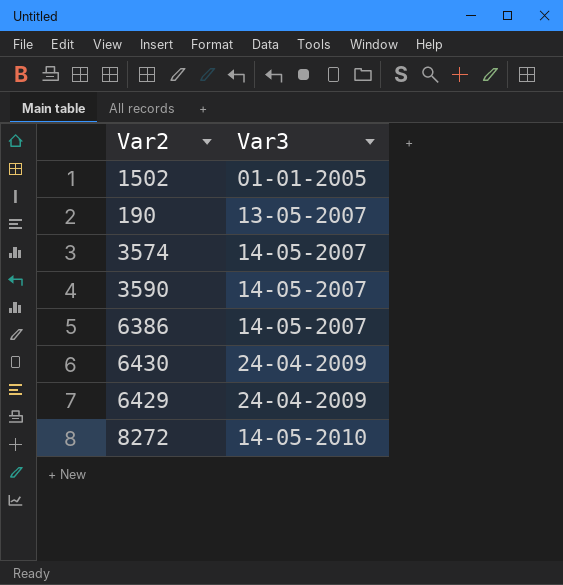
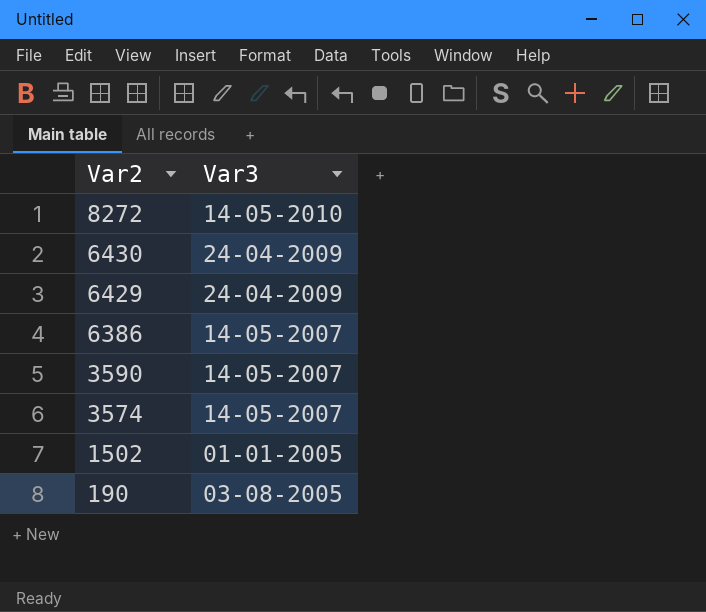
row order: Var3 ascending -> Var2 descending
190 | Var3: 13-05-2007 -> 03-08-2005

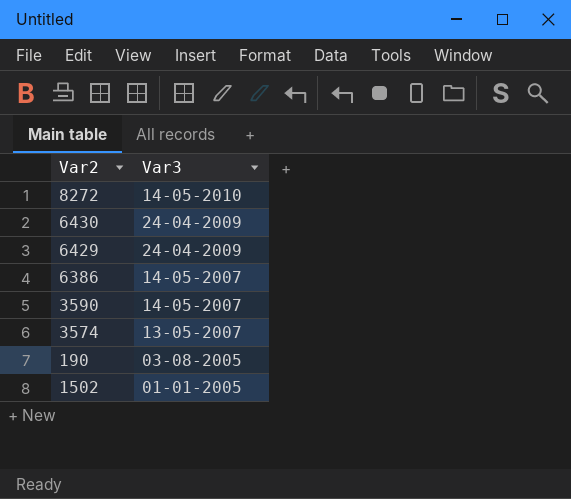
row order: Var2 descending -> Var3 descending
3574 | Var3: 14-05-2007 -> 13-05-2007

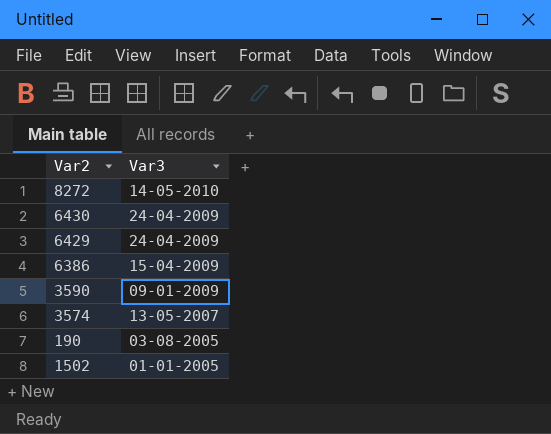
6386 | Var3: 14-05-2007 -> 15-04-2009
3590 | Var3: 14-05-2007 -> 09-01-2009

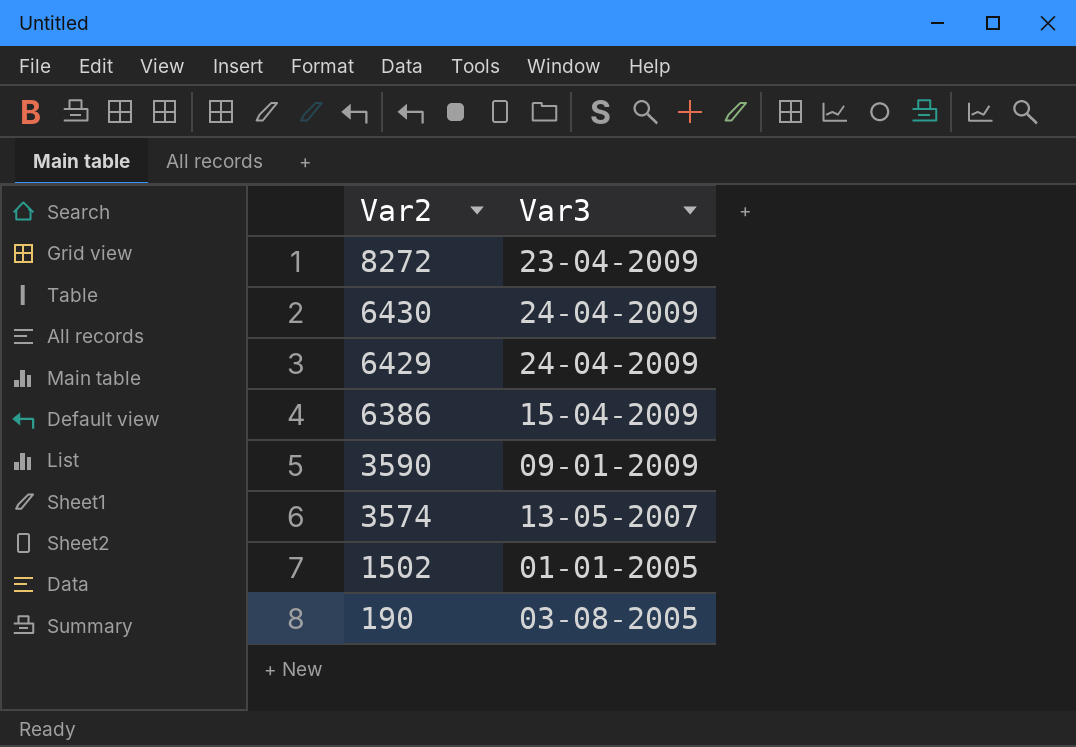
row order: Var3 descending -> Var2 descending
8272 | Var3: 14-05-2010 -> 23-04-2009

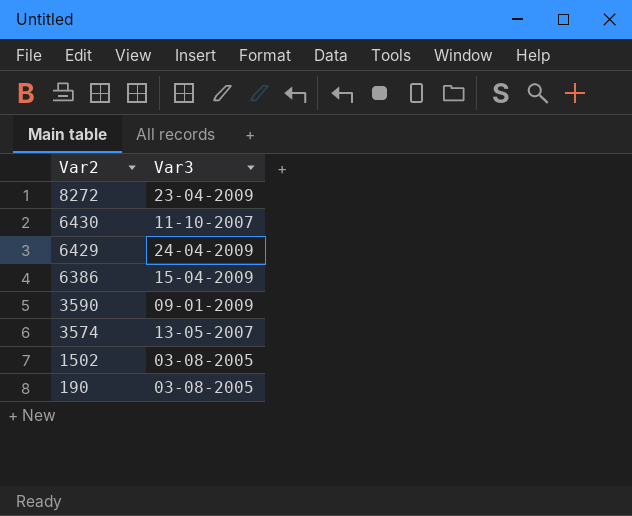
6430 | Var3: 24-04-2009 -> 11-10-2007
1502 | Var3: 01-01-2005 -> 03-08-2005

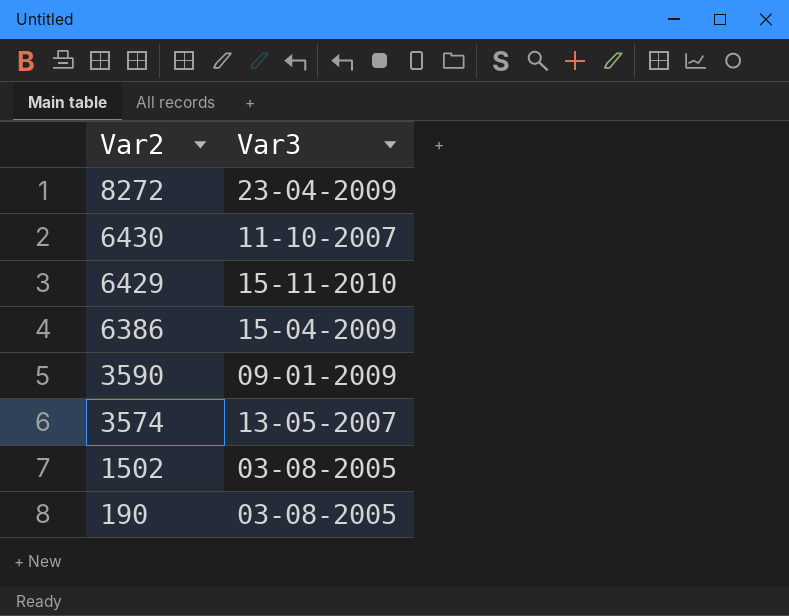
6429 | Var3: 24-04-2009 -> 15-11-2010

